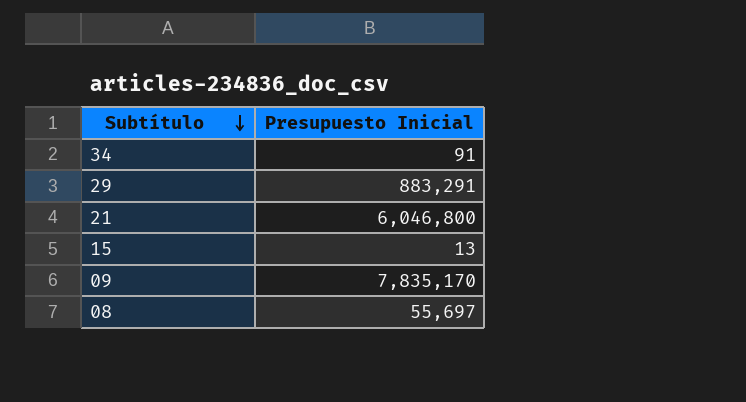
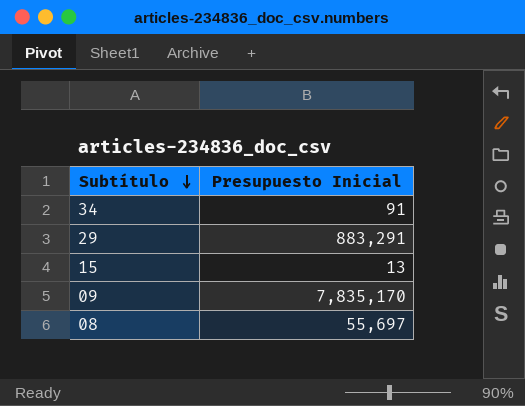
row 21: 6,046,800 -> none

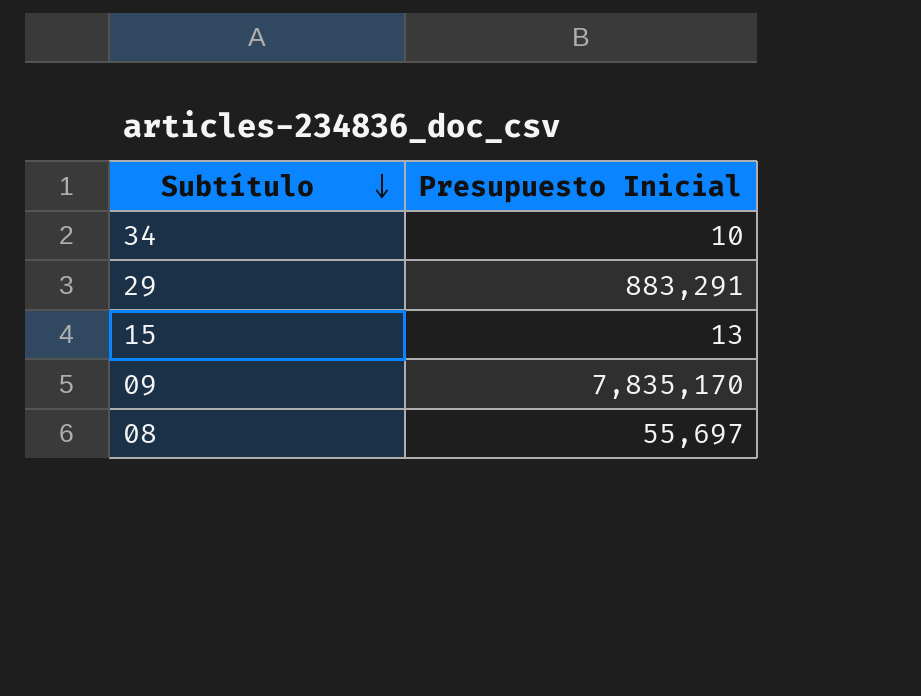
34 | Presupuesto Inicial: 91 -> 10

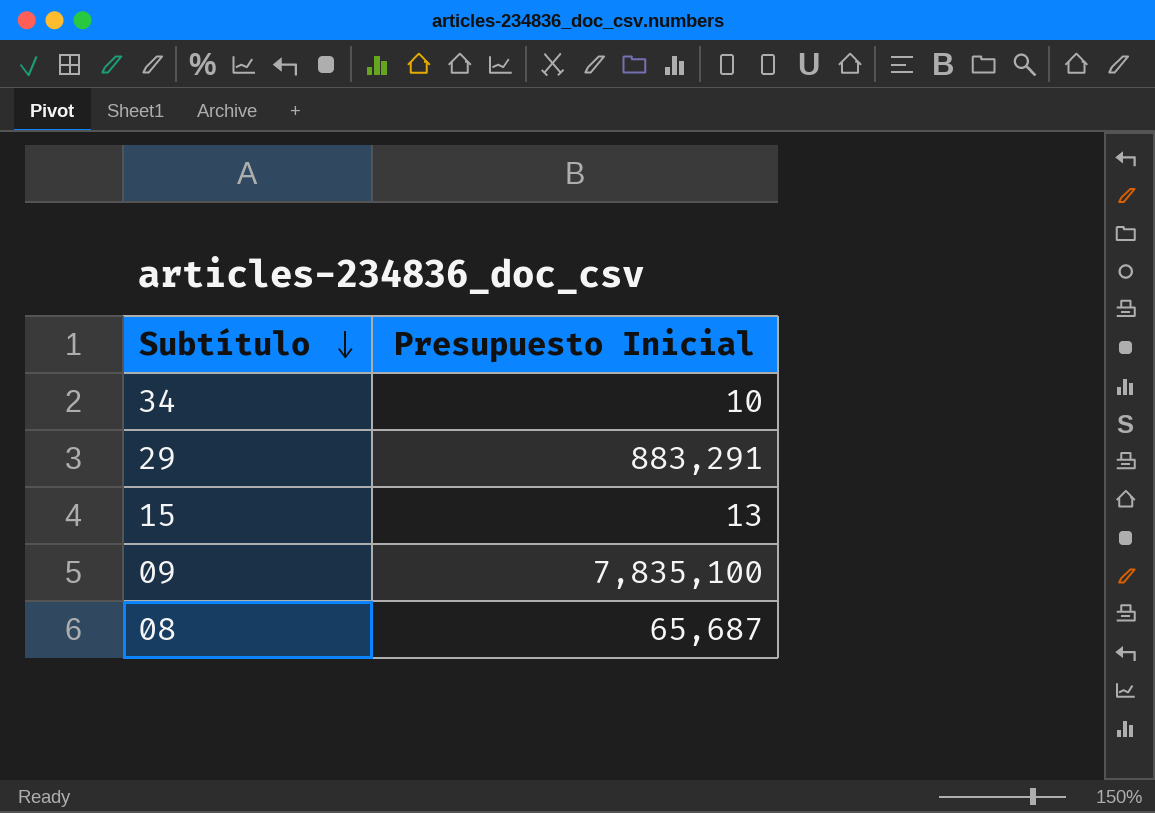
09 | Presupuesto Inicial: 7,835,170 -> 7,835,100
08 | Presupuesto Inicial: 55,697 -> 65,687

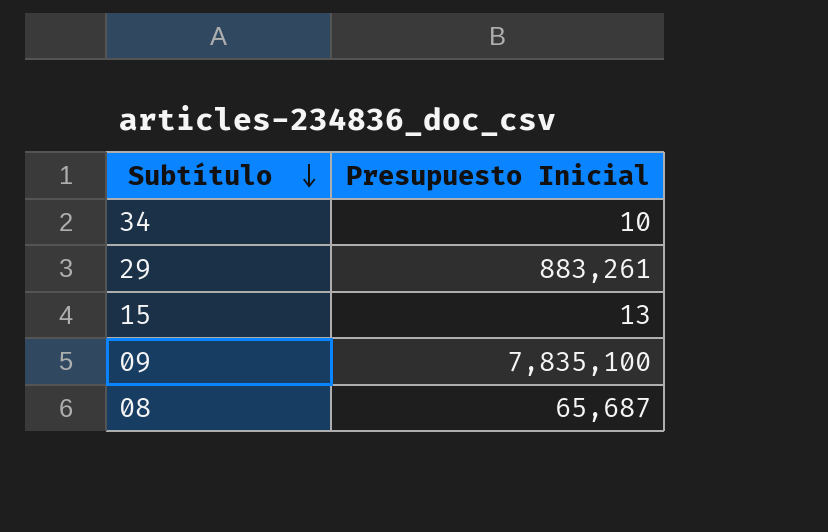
29 | Presupuesto Inicial: 883,291 -> 883,261

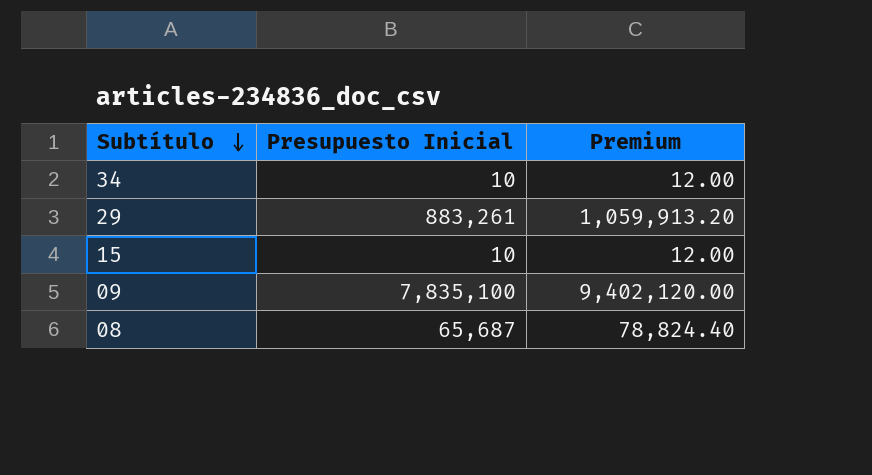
column Premium | formula: none -> [Presupuesto Inicial] * 1.2
15 | Presupuesto Inicial: 13 -> 10

